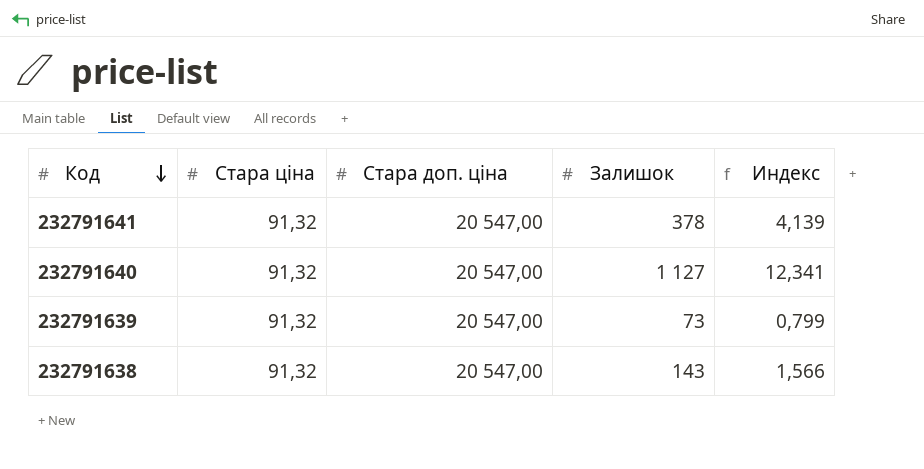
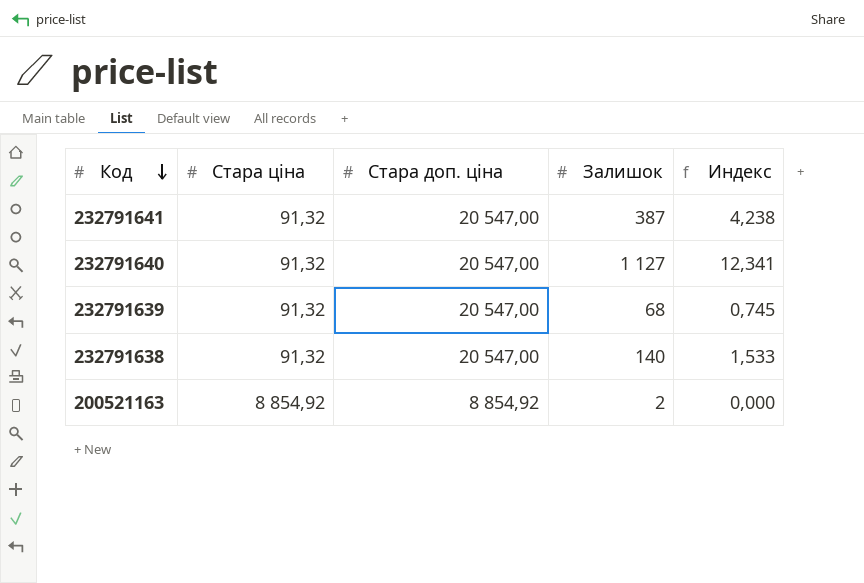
232791641 | Залишок: 378 -> 387
232791641 | Индекс: 4,139 -> 4,238
232791639 | Залишок: 73 -> 68
232791639 | Индекс: 0,799 -> 0,745
232791638 | Залишок: 143 -> 140
232791638 | Индекс: 1,566 -> 1,533
row 200521163: none -> 8 854,92 | 8 854,92 | 2 | 0,000

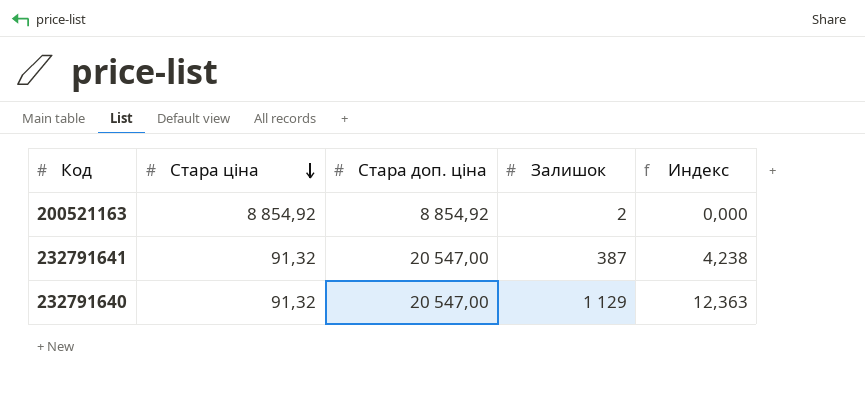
row order: Код descending -> Стара ціна descending
row 232791639: 91,32 | 20 547,00 | 68 | 0,745 -> none
row 232791638: 91,32 | 20 547,00 | 140 | 1,533 -> none
232791640 | Залишок: 1 127 -> 1 129
232791640 | Индекс: 12,341 -> 12,363

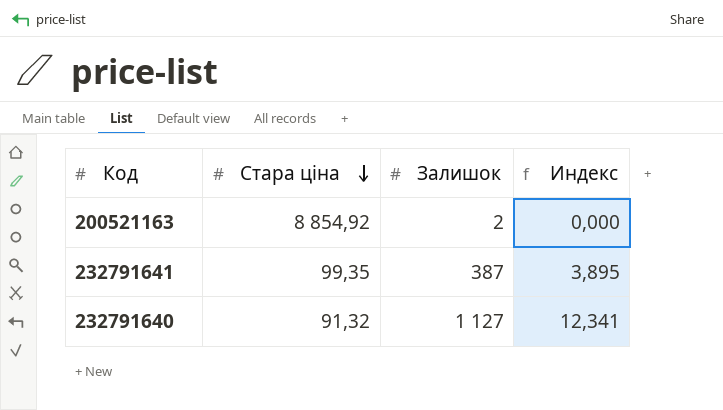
column Стара доп. ціна | position: 3 -> none
232791641 | Стара ціна: 91,32 -> 99,35
232791641 | Индекс: 4,238 -> 3,895
232791640 | Залишок: 1 129 -> 1 127
232791640 | Индекс: 12,363 -> 12,341

